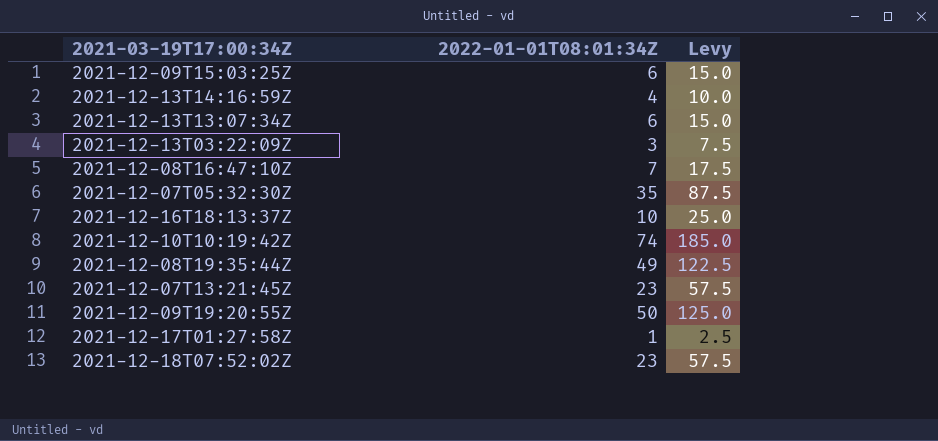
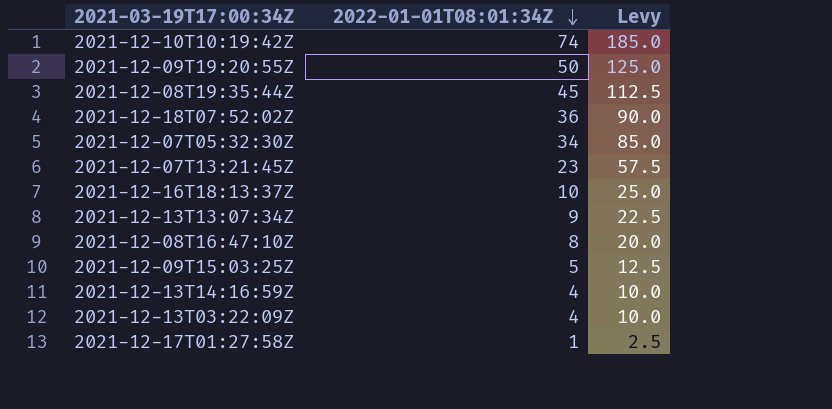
row order: none -> 2022-01-01T08:01:34Z descending
2021-12-08T19:35:44Z | 2022-01-01T08:01:34Z: 49 -> 45
2021-12-08T19:35:44Z | Levy: 122.5 -> 112.5
2021-12-18T07:52:02Z | 2022-01-01T08:01:34Z: 23 -> 36
2021-12-18T07:52:02Z | Levy: 57.5 -> 90.0
2021-12-07T05:32:30Z | 2022-01-01T08:01:34Z: 35 -> 34
2021-12-07T05:32:30Z | Levy: 87.5 -> 85.0
2021-12-13T13:07:34Z | 2022-01-01T08:01:34Z: 6 -> 9
2021-12-13T13:07:34Z | Levy: 15.0 -> 22.5
2021-12-08T16:47:10Z | 2022-01-01T08:01:34Z: 7 -> 8
2021-12-08T16:47:10Z | Levy: 17.5 -> 20.0
2021-12-09T15:03:25Z | 2022-01-01T08:01:34Z: 6 -> 5
2021-12-09T15:03:25Z | Levy: 15.0 -> 12.5
2021-12-13T03:22:09Z | 2022-01-01T08:01:34Z: 3 -> 4
2021-12-13T03:22:09Z | Levy: 7.5 -> 10.0

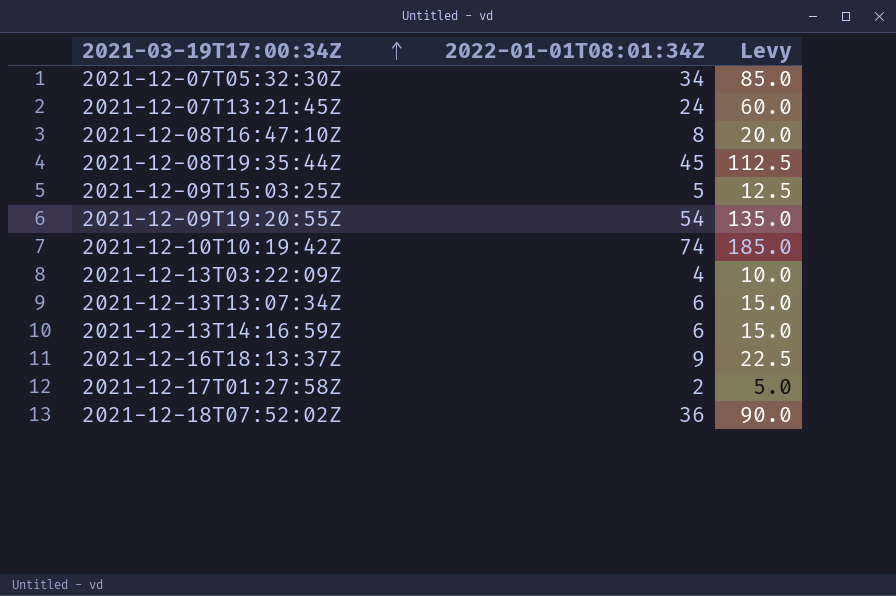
row order: 2022-01-01T08:01:34Z descending -> 2021-03-19T17:00:34Z ascending
2021-12-07T13:21:45Z | 2022-01-01T08:01:34Z: 23 -> 24
2021-12-07T13:21:45Z | Levy: 57.5 -> 60.0
2021-12-09T19:20:55Z | 2022-01-01T08:01:34Z: 50 -> 54
2021-12-09T19:20:55Z | Levy: 125.0 -> 135.0
2021-12-13T13:07:34Z | 2022-01-01T08:01:34Z: 9 -> 6
2021-12-13T13:07:34Z | Levy: 22.5 -> 15.0
2021-12-13T14:16:59Z | 2022-01-01T08:01:34Z: 4 -> 6
2021-12-13T14:16:59Z | Levy: 10.0 -> 15.0
2021-12-16T18:13:37Z | 2022-01-01T08:01:34Z: 10 -> 9
2021-12-16T18:13:37Z | Levy: 25.0 -> 22.5
2021-12-17T01:27:58Z | 2022-01-01T08:01:34Z: 1 -> 2
2021-12-17T01:27:58Z | Levy: 2.5 -> 5.0

